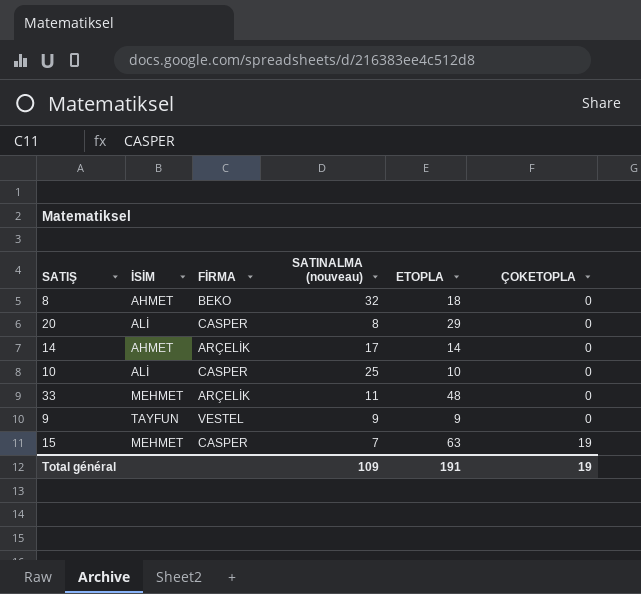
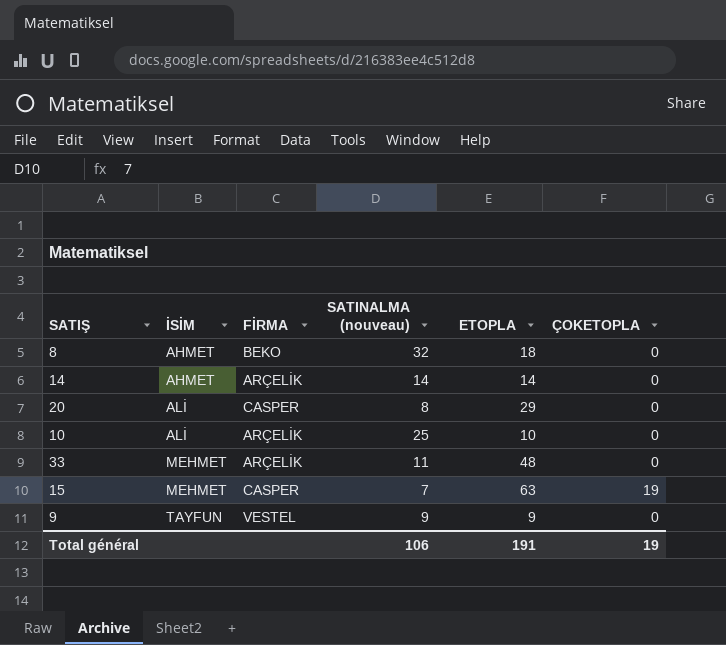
row order: ÇOKETOPLA ascending -> İSİM ascending
14 | SATINALMA (nouveau): 17 -> 14
10 | FİRMA: CASPER -> ARÇELİK
Total général | SATINALMA (nouveau): 109 -> 106

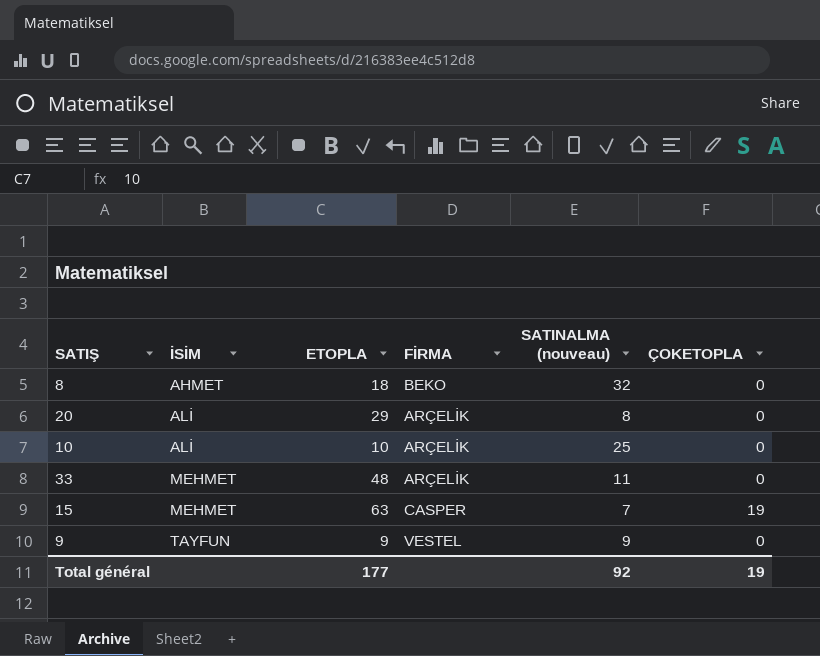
column ETOPLA | position: 5 -> 3
row 14: AHMET | ARÇELİK | 14 | 14 | 0 -> none
20 | FİRMA: CASPER -> ARÇELİK
Total général | ETOPLA: 191 -> 177
Total général | SATINALMA (nouveau): 106 -> 92

